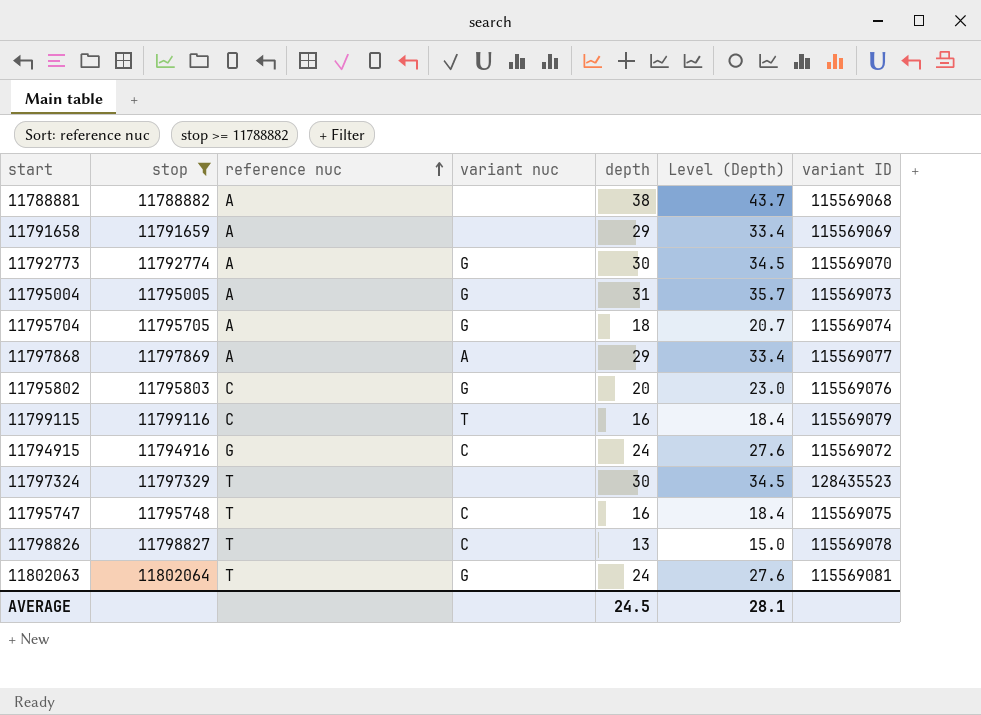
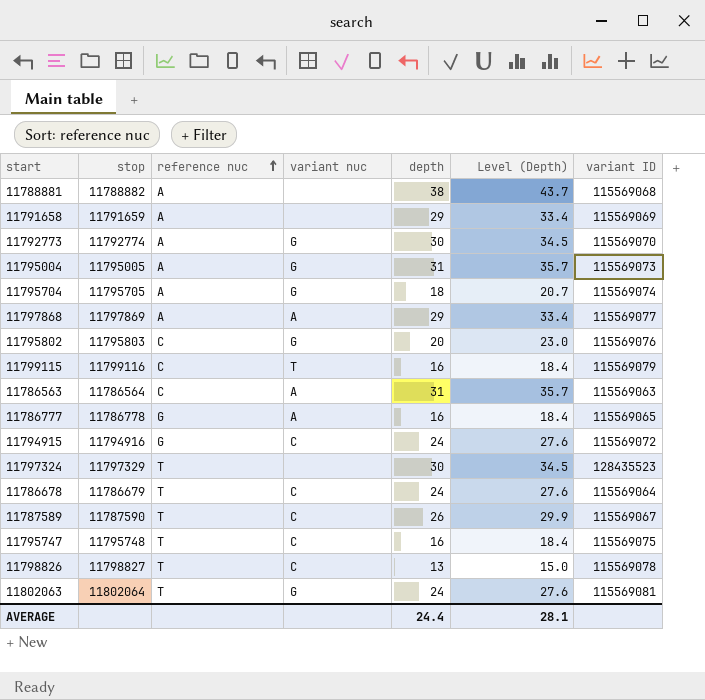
filter: stop >= 11788882 -> none
AVERAGE | depth: 24.5 -> 24.4

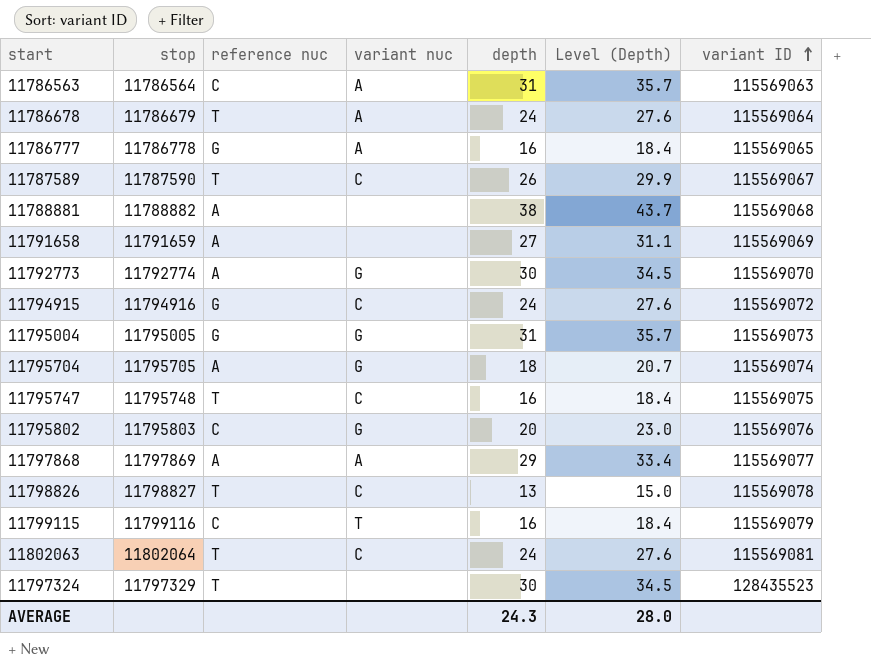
row order: reference nuc ascending -> variant ID ascending
11786678 | variant nuc: C -> A
11791658 | depth: 29 -> 27
11791658 | Level (Depth): 33.4 -> 31.1
11795004 | reference nuc: A -> G
11802063 | variant nuc: G -> C
AVERAGE | depth: 24.4 -> 24.3
AVERAGE | Level (Depth): 28.1 -> 28.0

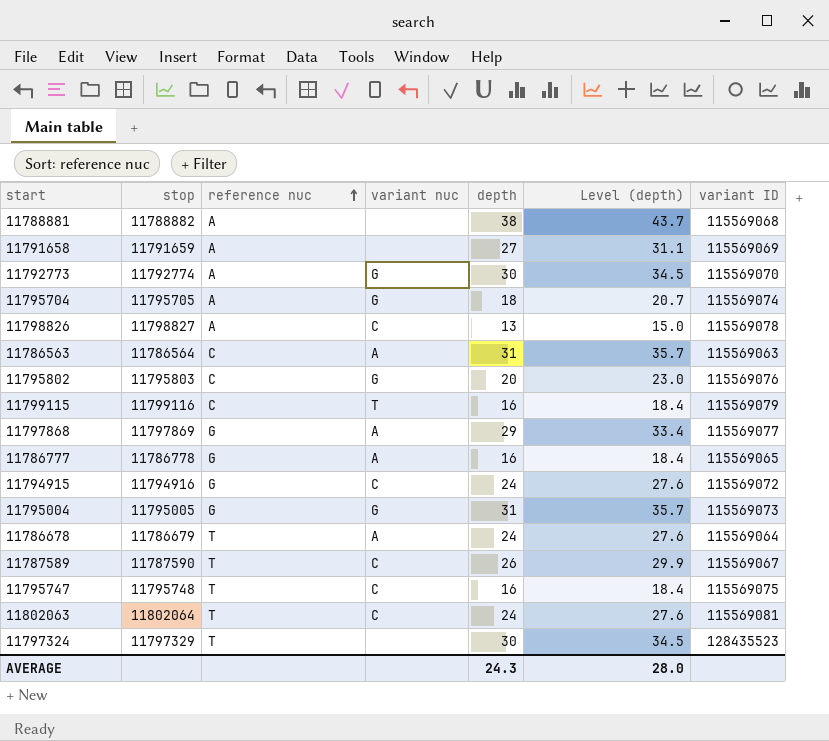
row order: variant ID ascending -> reference nuc ascending
column name: Level (Depth) -> Level (depth)
11798826 | reference nuc: T -> A
11797868 | reference nuc: A -> G

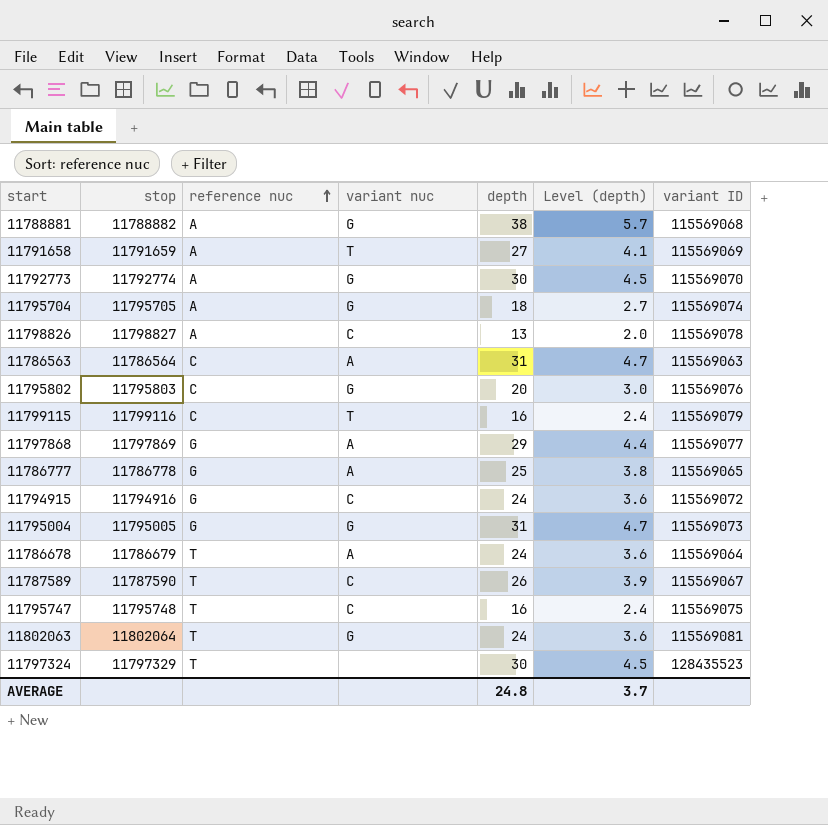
column Level (depth) | formula: [depth] * 1.15 -> [depth] * 0.15
11788881 | variant nuc: none -> G
11791658 | variant nuc: none -> T
11786777 | depth: 16 -> 25
11802063 | variant nuc: C -> G
AVERAGE | depth: 24.3 -> 24.8
AVERAGE | Level (depth): 28.0 -> 3.7

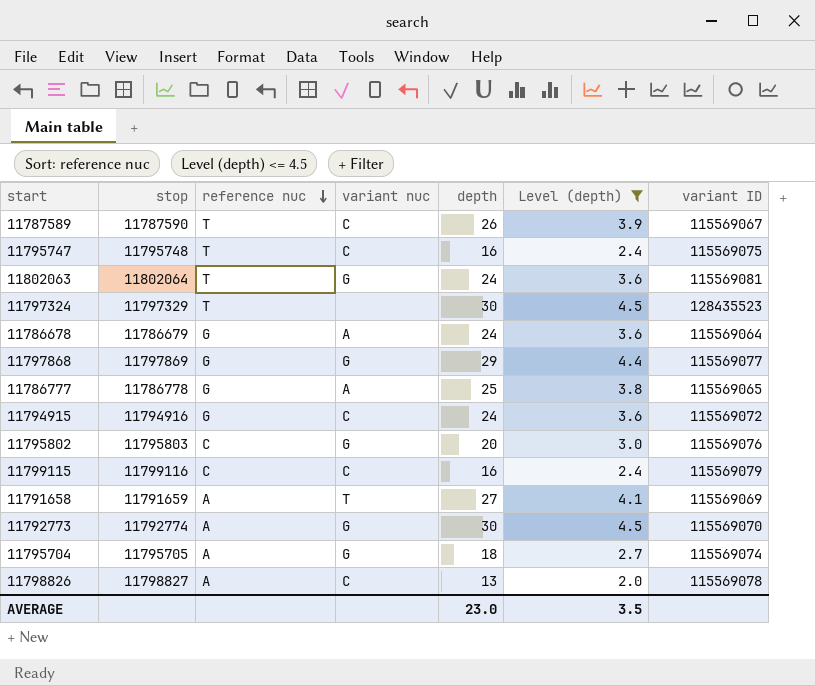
filter: none -> Level (depth) <= 4.5
row order: reference nuc ascending -> reference nuc descending
11786678 | reference nuc: T -> G
11797868 | variant nuc: A -> G
11799115 | variant nuc: T -> C
AVERAGE | depth: 24.8 -> 23.0
AVERAGE | Level (depth): 3.7 -> 3.5

